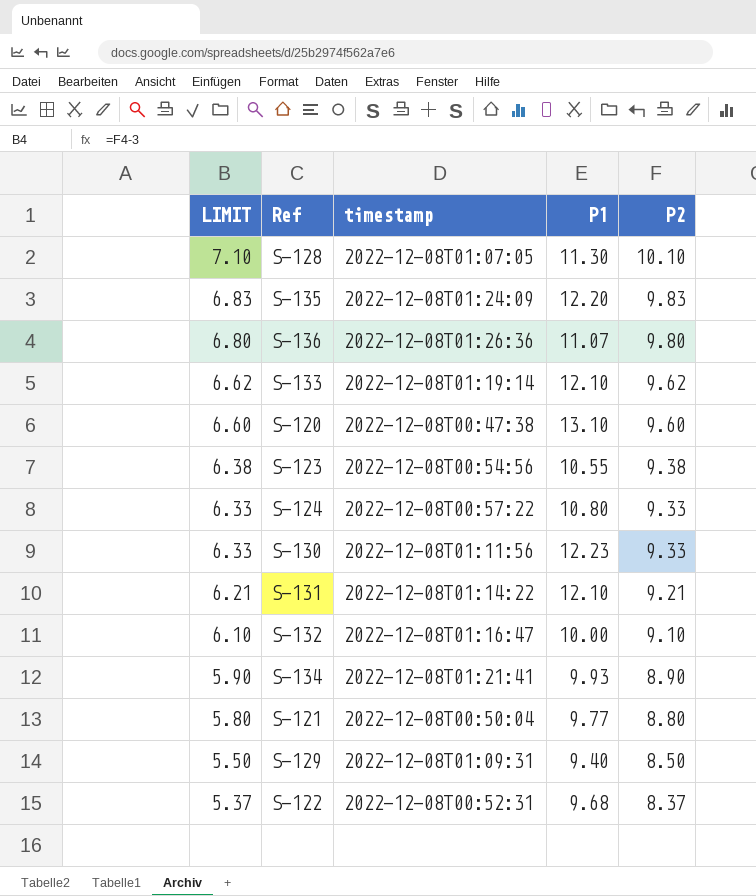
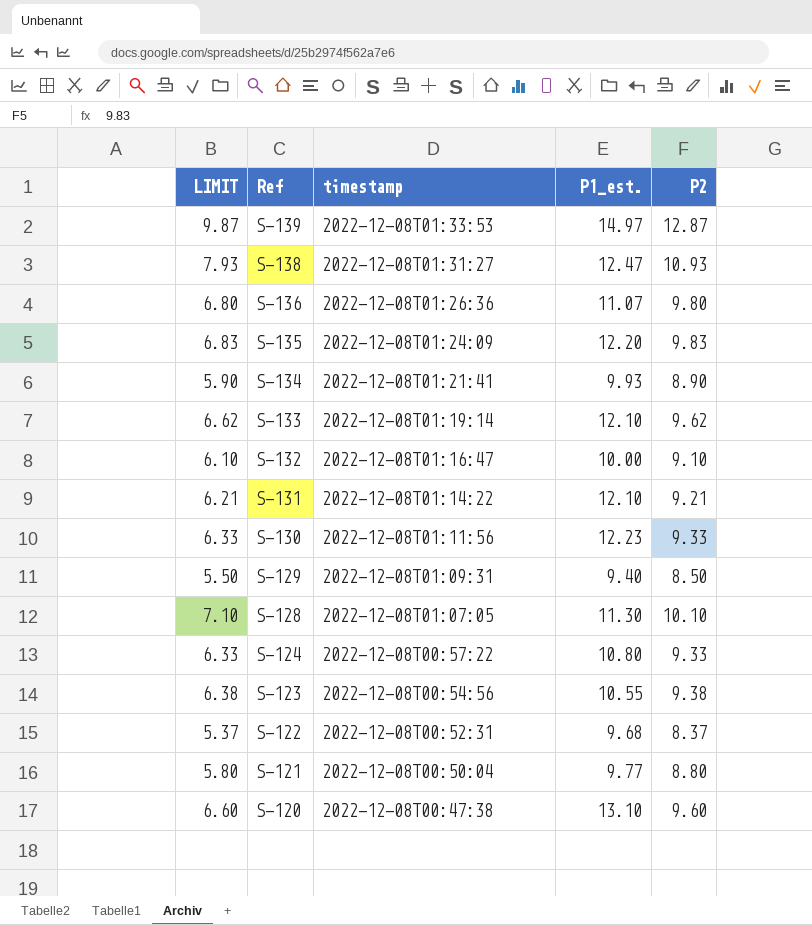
row order: LIMIT descending -> Ref descending
column name: P1 -> P1_est.
row S-139: none -> 9.87 | 2022-12-08T01:33:53 | 14.97 | 12.87
row S-138: none -> 7.93 | 2022-12-08T01:31:27 | 12.47 | 10.93

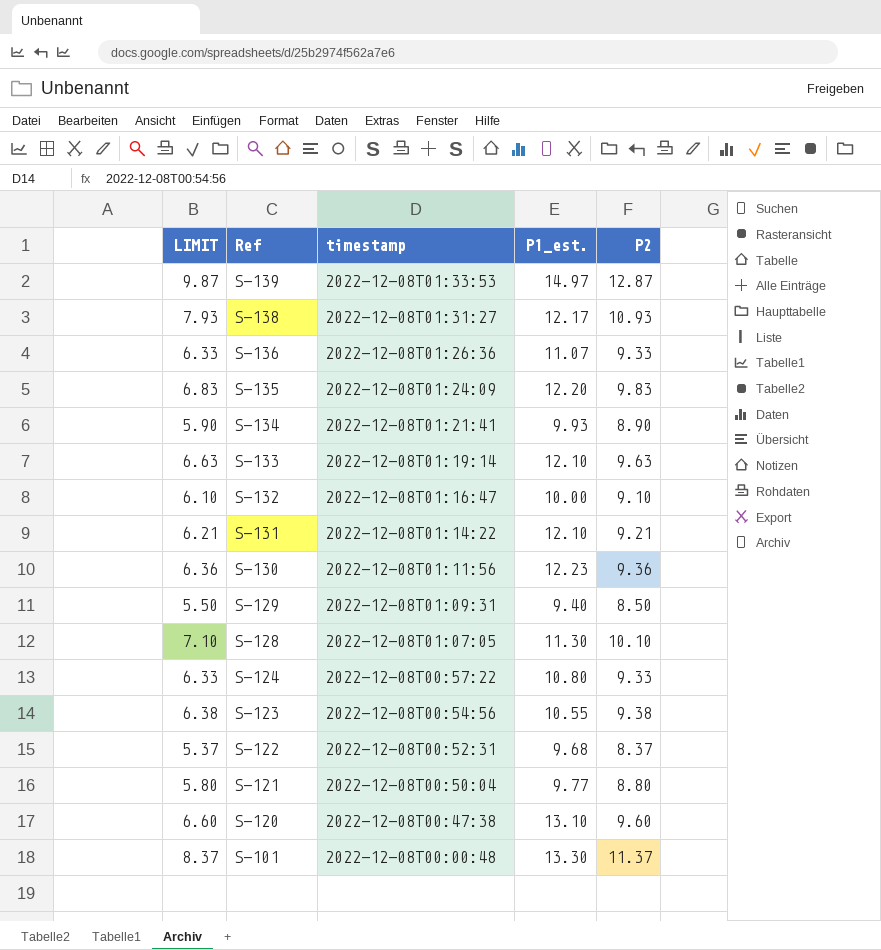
S-138 | P1_est.: 12.47 -> 12.17
S-136 | LIMIT: 6.80 -> 6.33
S-136 | P2: 9.80 -> 9.33
S-133 | LIMIT: 6.62 -> 6.63
S-133 | P2: 9.62 -> 9.63
S-130 | LIMIT: 6.33 -> 6.36
S-130 | P2: 9.33 -> 9.36
row S-101: none -> 8.37 | 2022-12-08T00:00:48 | 13.30 | 11.37

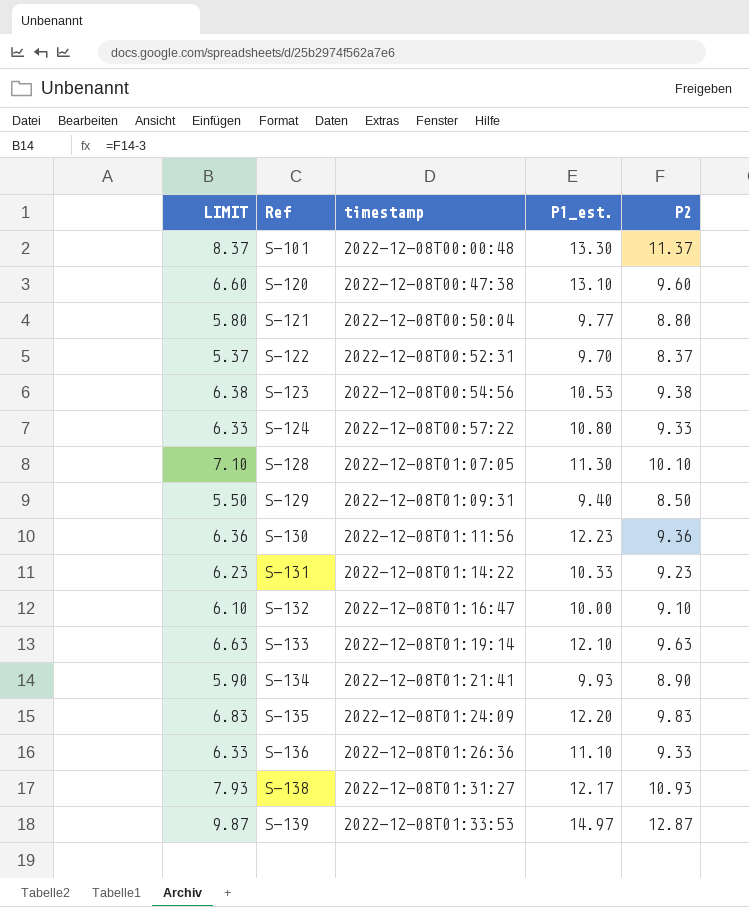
row order: Ref descending -> Ref ascending
S-122 | P1_est.: 9.68 -> 9.70
S-123 | P1_est.: 10.55 -> 10.53
S-131 | LIMIT: 6.21 -> 6.23
S-131 | P1_est.: 12.10 -> 10.33
S-131 | P2: 9.21 -> 9.23
S-136 | P1_est.: 11.07 -> 11.10

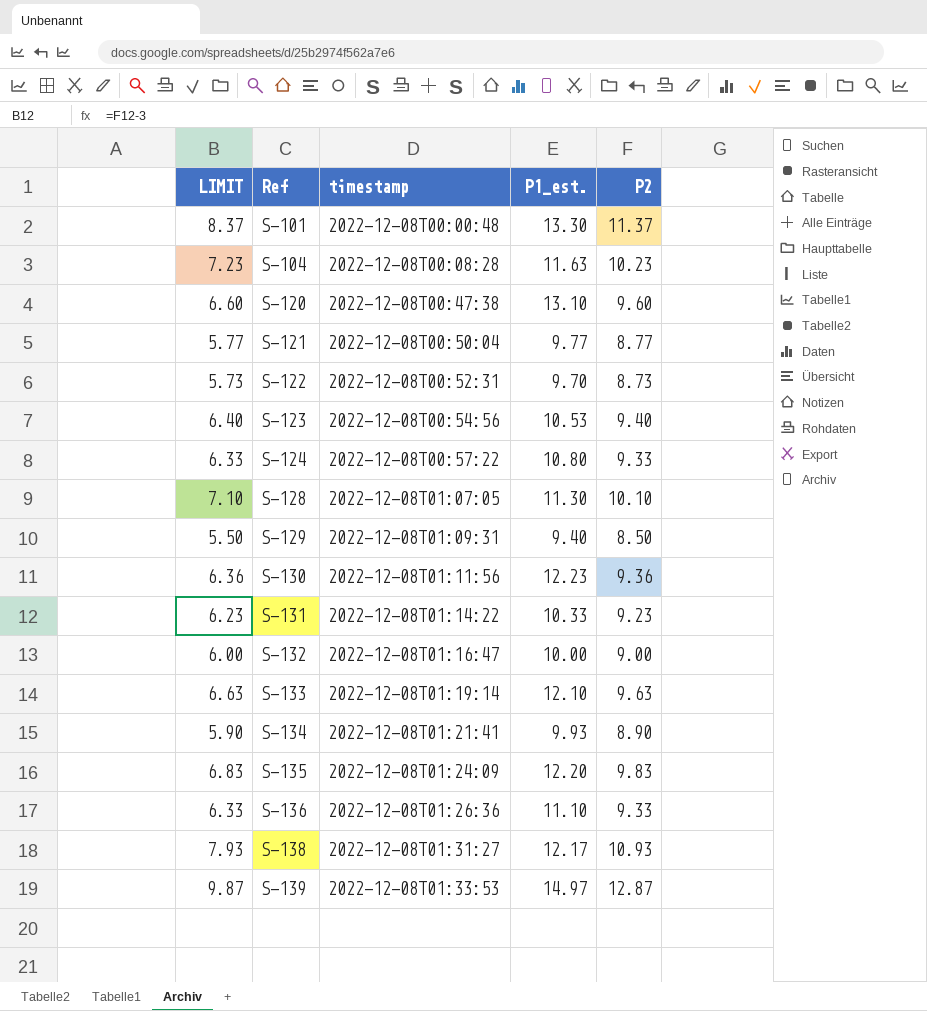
row S-104: none -> 7.23 | 2022-12-08T00:08:28 | 11.63 | 10.23
S-121 | LIMIT: 5.80 -> 5.77
S-121 | P2: 8.80 -> 8.77
S-122 | LIMIT: 5.37 -> 5.73
S-122 | P2: 8.37 -> 8.73
S-123 | LIMIT: 6.38 -> 6.40
S-123 | P2: 9.38 -> 9.40
S-132 | LIMIT: 6.10 -> 6.00
S-132 | P2: 9.10 -> 9.00

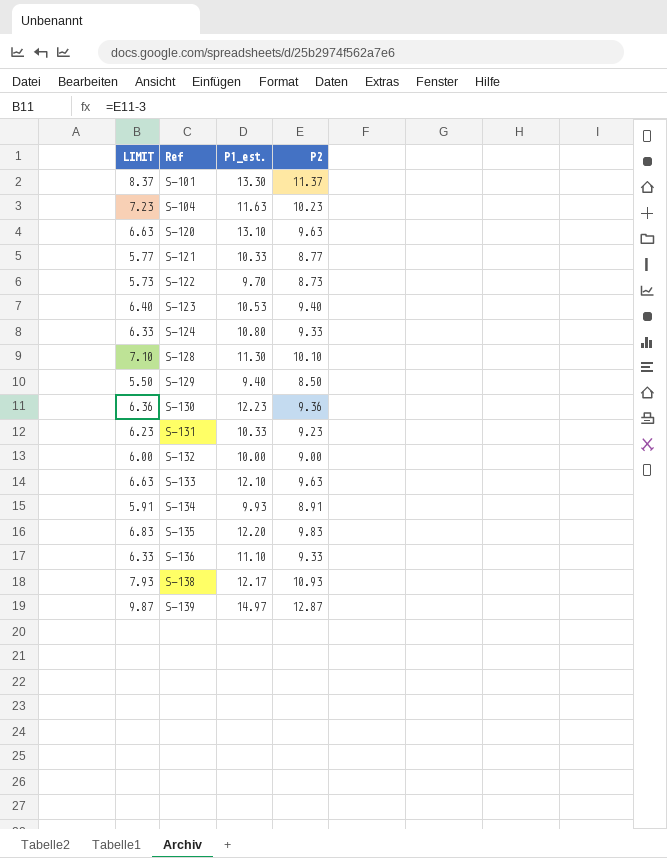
column timestamp | position: 3 -> none
S-120 | LIMIT: 6.60 -> 6.63
S-120 | P2: 9.60 -> 9.63
S-121 | P1_est.: 9.77 -> 10.33
S-134 | LIMIT: 5.90 -> 5.91
S-134 | P2: 8.90 -> 8.91

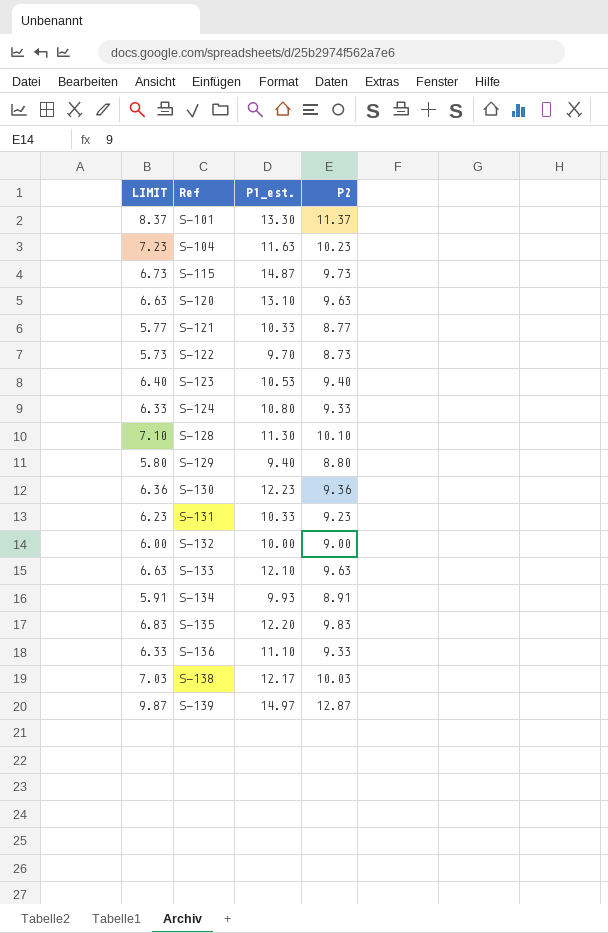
row S-115: none -> 6.73 | 14.87 | 9.73
S-129 | LIMIT: 5.50 -> 5.80
S-129 | P2: 8.50 -> 8.80
S-138 | LIMIT: 7.93 -> 7.03
S-138 | P2: 10.93 -> 10.03

